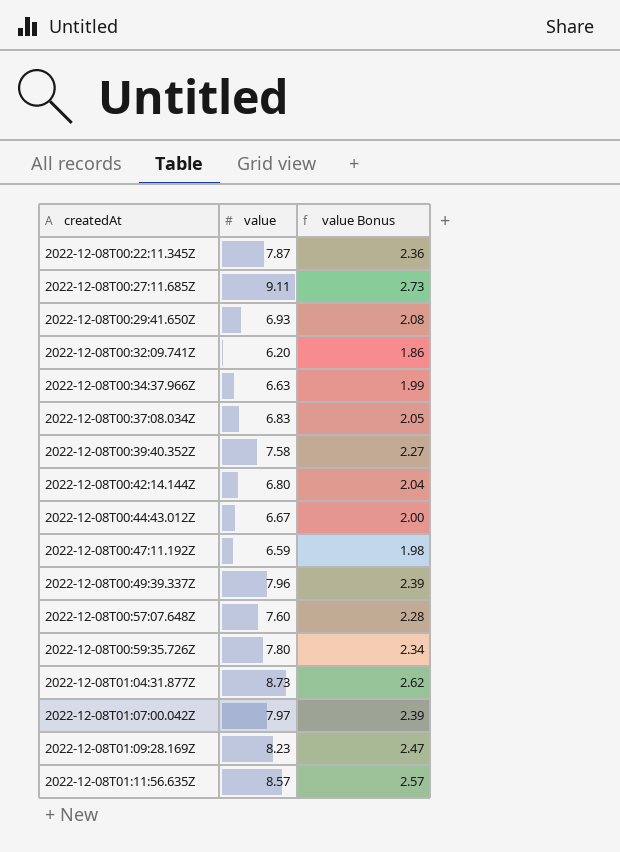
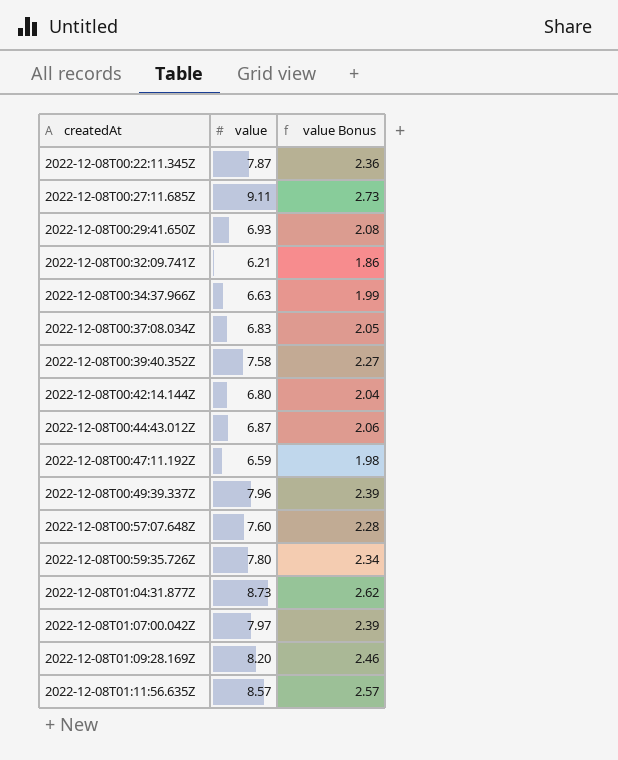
2022-12-08T00:32:09.741Z | value: 6.20 -> 6.21
2022-12-08T00:44:43.012Z | value: 6.67 -> 6.87
2022-12-08T00:44:43.012Z | value Bonus: 2.00 -> 2.06
2022-12-08T01:09:28.169Z | value: 8.23 -> 8.20
2022-12-08T01:09:28.169Z | value Bonus: 2.47 -> 2.46

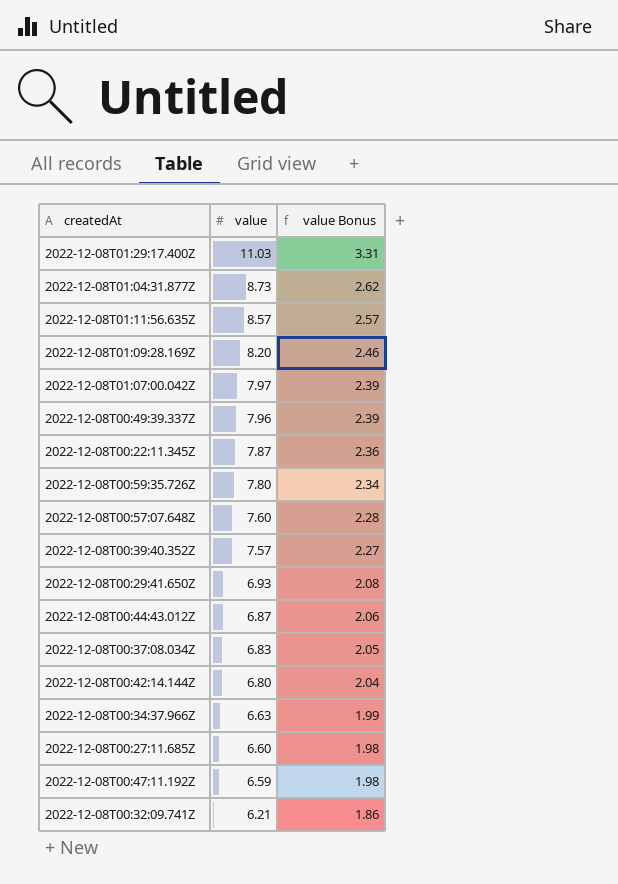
row order: createdAt ascending -> value descending
row 2022-12-08T01:29:17.400Z: none -> 11.03 | 3.31
2022-12-08T00:39:40.352Z | value: 7.58 -> 7.57
2022-12-08T00:27:11.685Z | value: 9.11 -> 6.60
2022-12-08T00:27:11.685Z | value Bonus: 2.73 -> 1.98

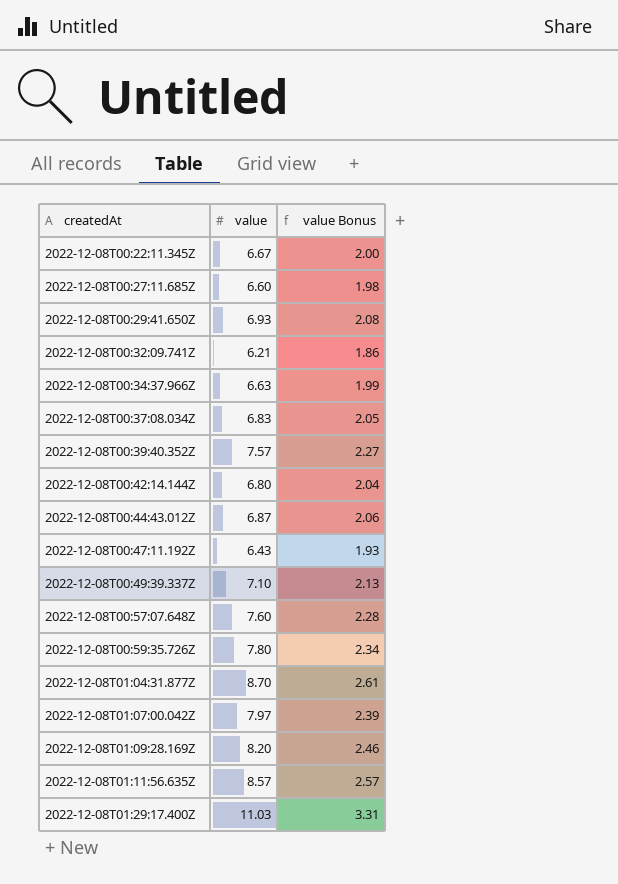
row order: value descending -> createdAt ascending
2022-12-08T00:22:11.345Z | value: 7.87 -> 6.67
2022-12-08T00:22:11.345Z | value Bonus: 2.36 -> 2.00
2022-12-08T00:47:11.192Z | value: 6.59 -> 6.43
2022-12-08T00:47:11.192Z | value Bonus: 1.98 -> 1.93
2022-12-08T00:49:39.337Z | value: 7.96 -> 7.10
2022-12-08T00:49:39.337Z | value Bonus: 2.39 -> 2.13
2022-12-08T01:04:31.877Z | value: 8.73 -> 8.70
2022-12-08T01:04:31.877Z | value Bonus: 2.62 -> 2.61

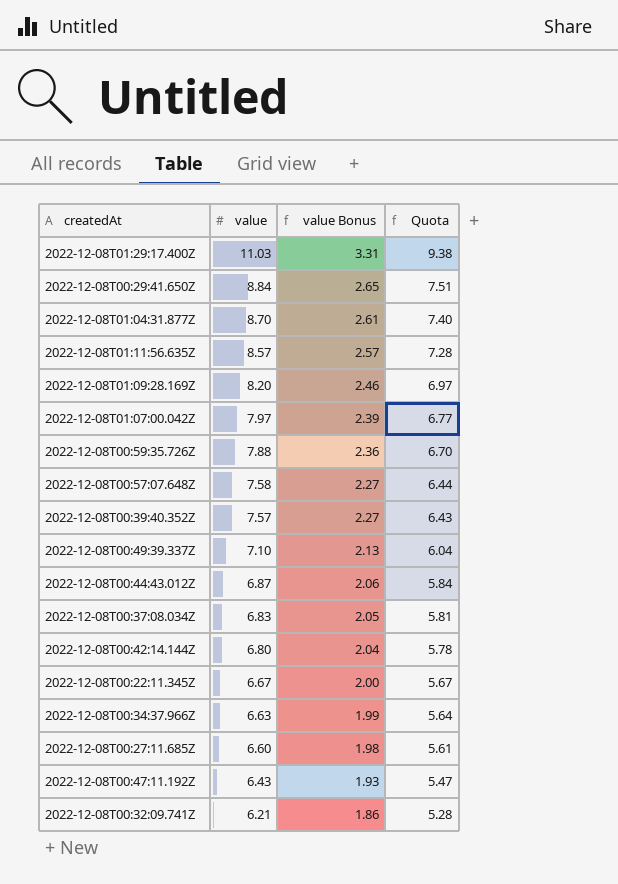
row order: createdAt ascending -> value descending
column Quota | formula: none -> [value] * 0.85
2022-12-08T00:29:41.650Z | value: 6.93 -> 8.84
2022-12-08T00:29:41.650Z | value Bonus: 2.08 -> 2.65
2022-12-08T00:59:35.726Z | value: 7.80 -> 7.88
2022-12-08T00:59:35.726Z | value Bonus: 2.34 -> 2.36
2022-12-08T00:57:07.648Z | value: 7.60 -> 7.58
2022-12-08T00:57:07.648Z | value Bonus: 2.28 -> 2.27

